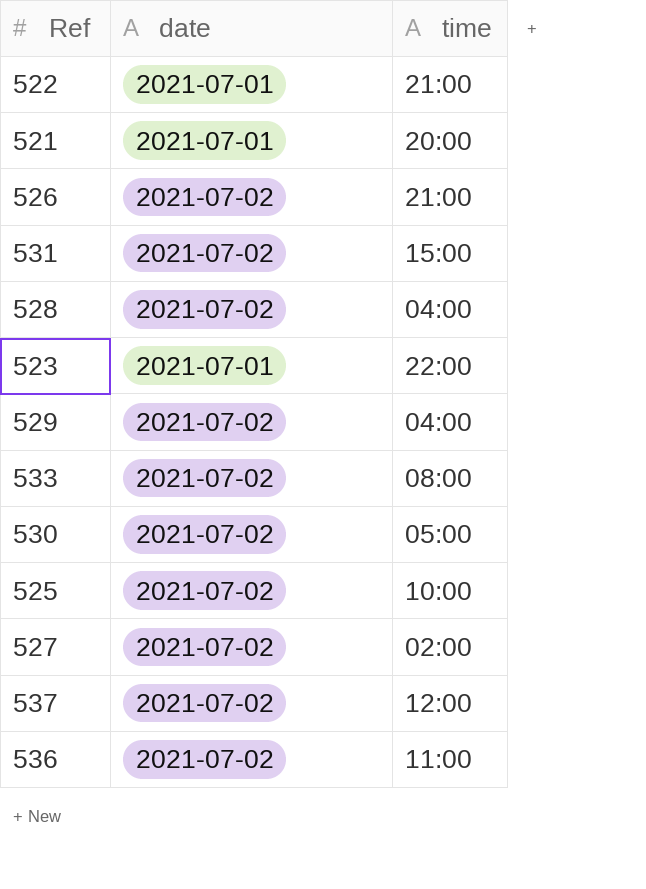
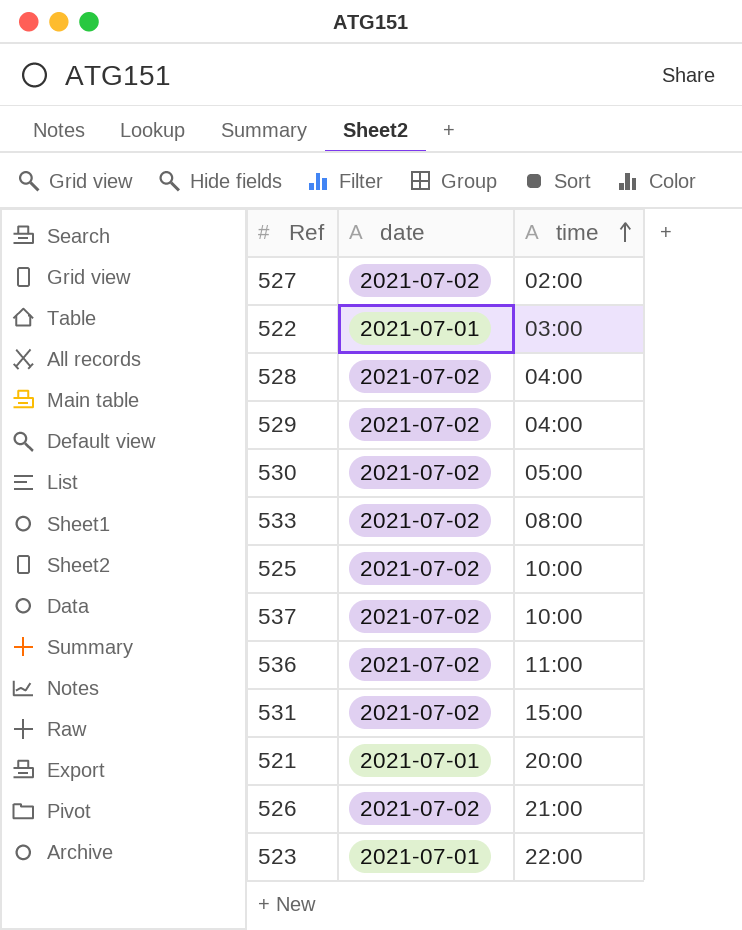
row order: none -> time ascending
522 | time: 21:00 -> 03:00
537 | time: 12:00 -> 10:00

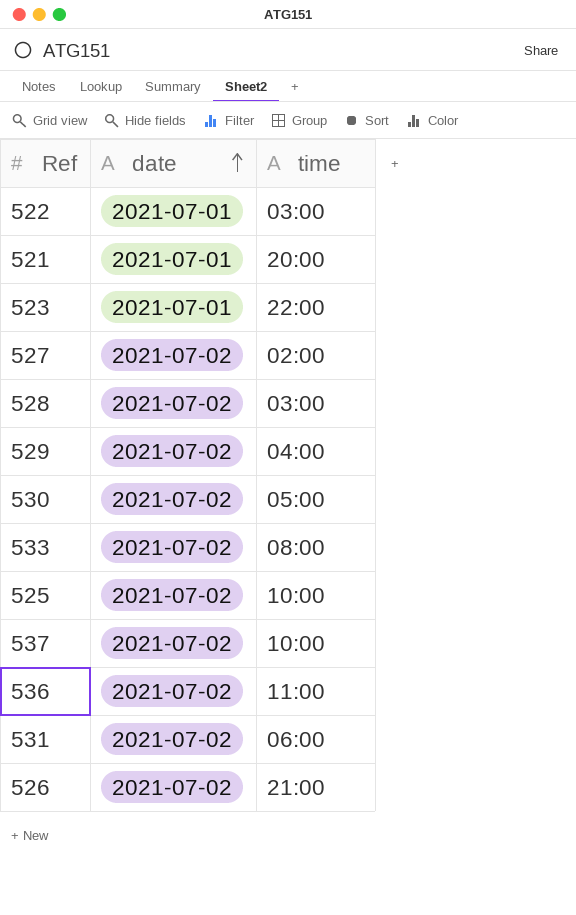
row order: time ascending -> date ascending
528 | time: 04:00 -> 03:00
531 | time: 15:00 -> 06:00

